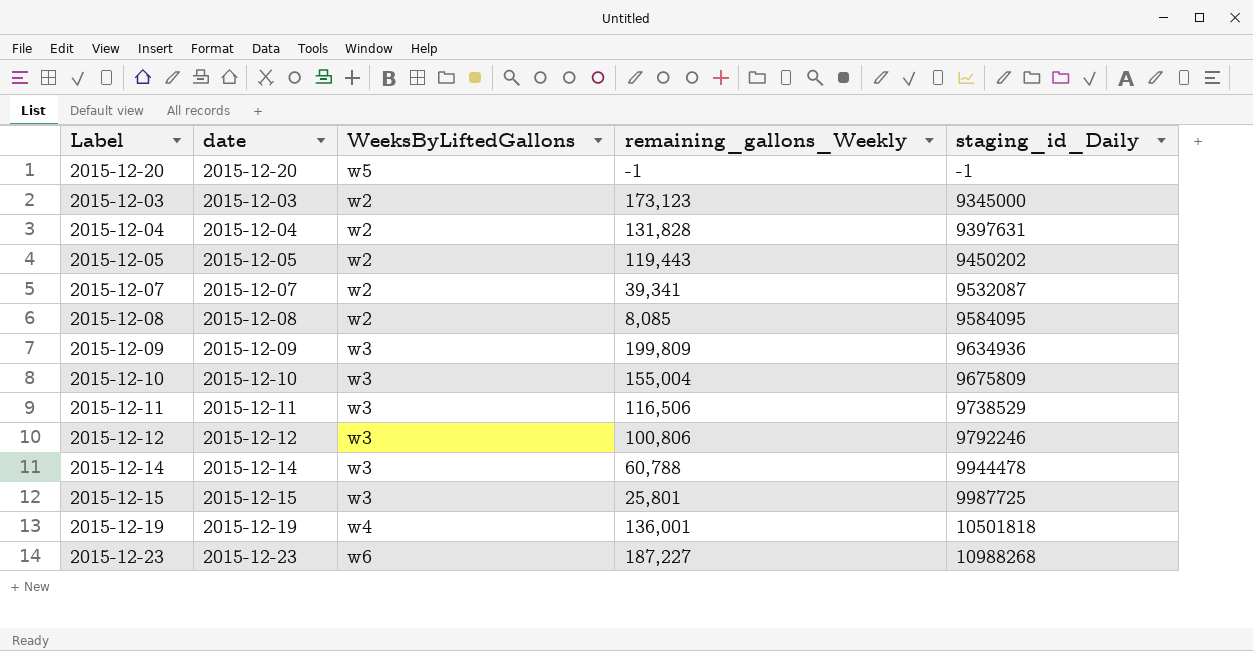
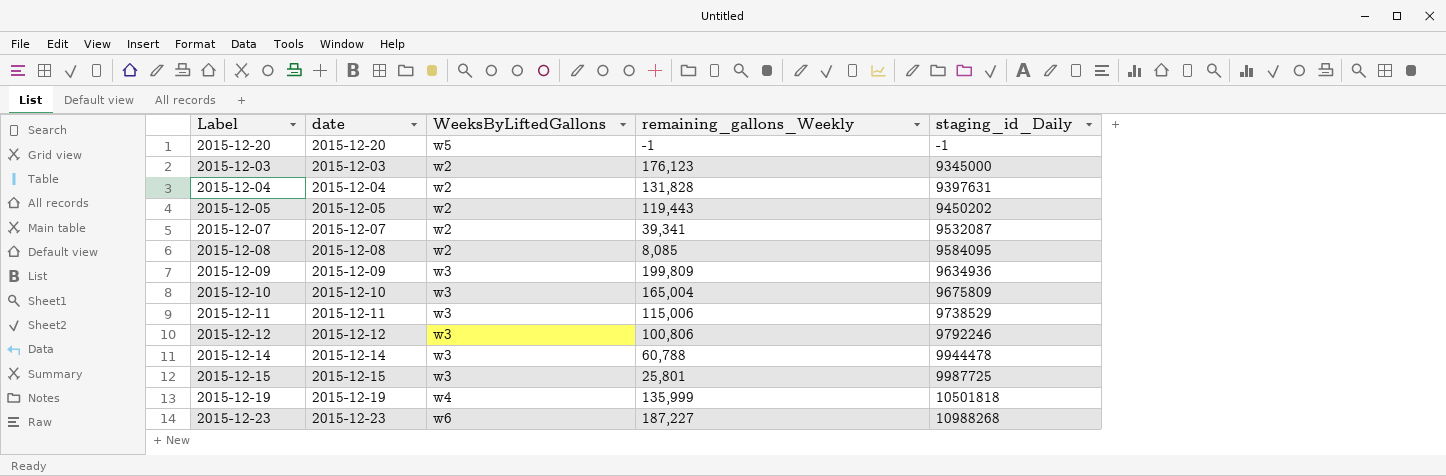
2015-12-03 | remaining_gallons_Weekly: 173,123 -> 176,123
2015-12-10 | remaining_gallons_Weekly: 155,004 -> 165,004
2015-12-11 | remaining_gallons_Weekly: 116,506 -> 115,006
2015-12-19 | remaining_gallons_Weekly: 136,001 -> 135,999

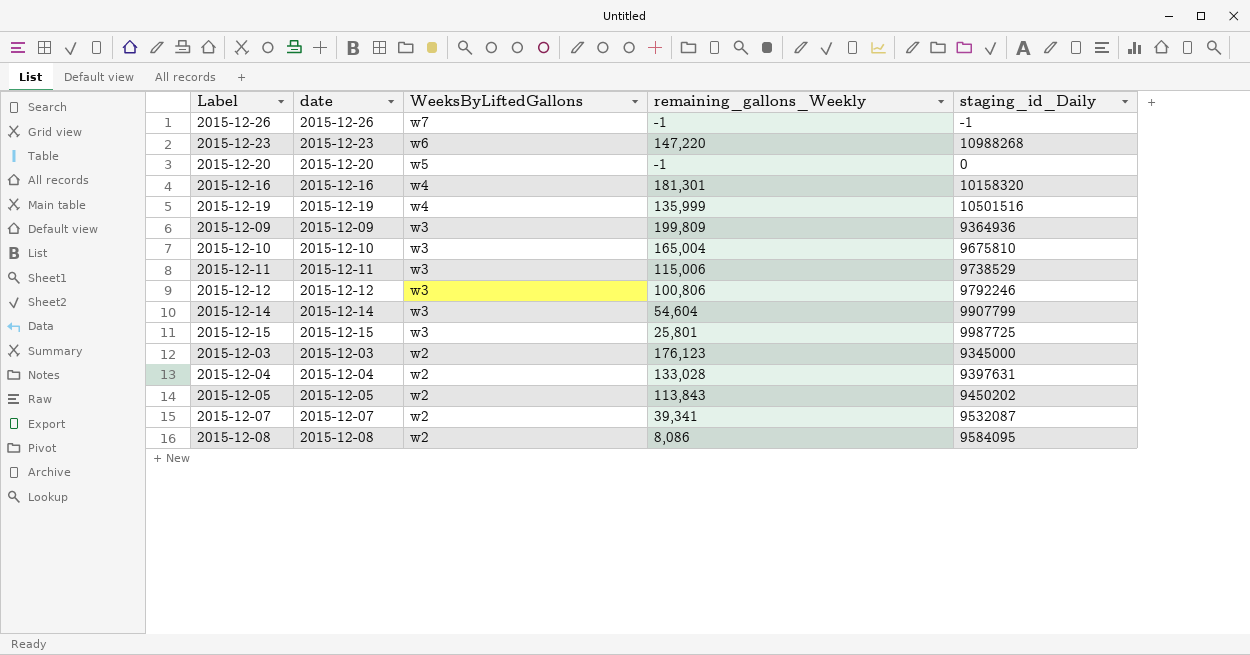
row order: staging_id_Daily ascending -> WeeksByLiftedGallons descending
row 2015-12-26: none -> 2015-12-26 | w7 | -1 | -1
2015-12-23 | remaining_gallons_Weekly: 187,227 -> 147,220
2015-12-20 | staging_id_Daily: -1 -> 0
row 2015-12-16: none -> 2015-12-16 | w4 | 181,301 | 10158320
2015-12-19 | staging_id_Daily: 10501818 -> 10501516
2015-12-09 | staging_id_Daily: 9634936 -> 9364936
2015-12-10 | staging_id_Daily: 9675809 -> 9675810
2015-12-14 | remaining_gallons_Weekly: 60,788 -> 54,604
2015-12-14 | staging_id_Daily: 9944478 -> 9907799
2015-12-04 | remaining_gallons_Weekly: 131,828 -> 133,028
2015-12-05 | remaining_gallons_Weekly: 119,443 -> 113,843
2015-12-08 | remaining_gallons_Weekly: 8,085 -> 8,086

